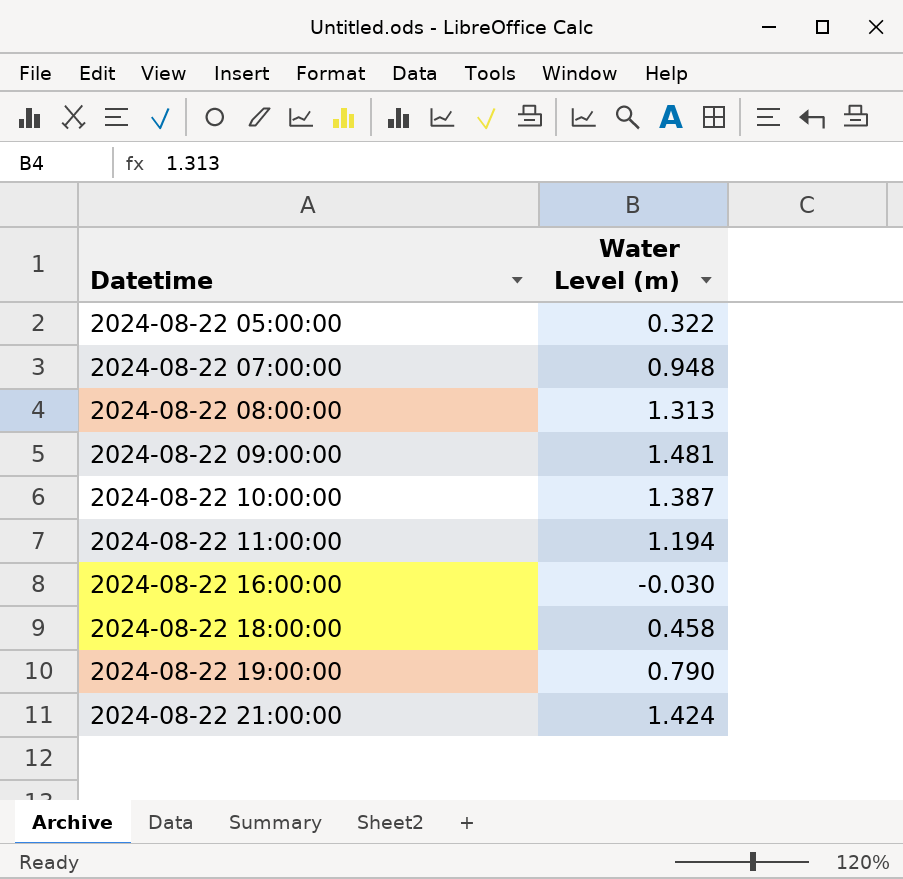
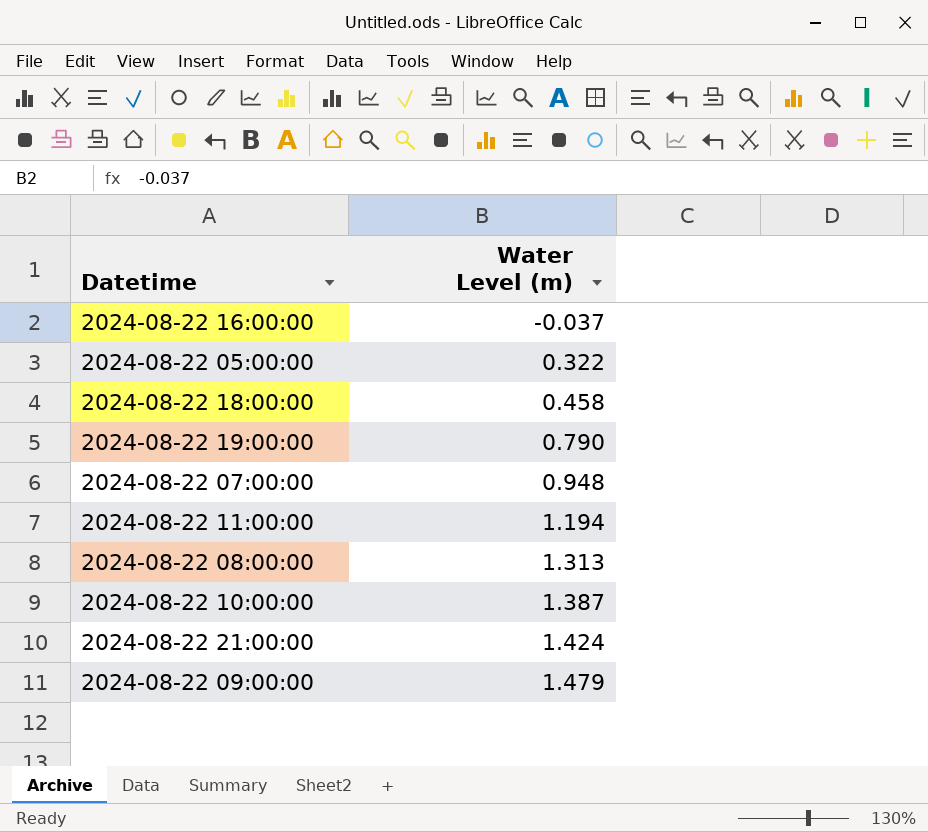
row order: Datetime ascending -> Water Level (m) ascending
2024-08-22 16:00:00 | Water Level (m): -0.030 -> -0.037
2024-08-22 09:00:00 | Water Level (m): 1.481 -> 1.479

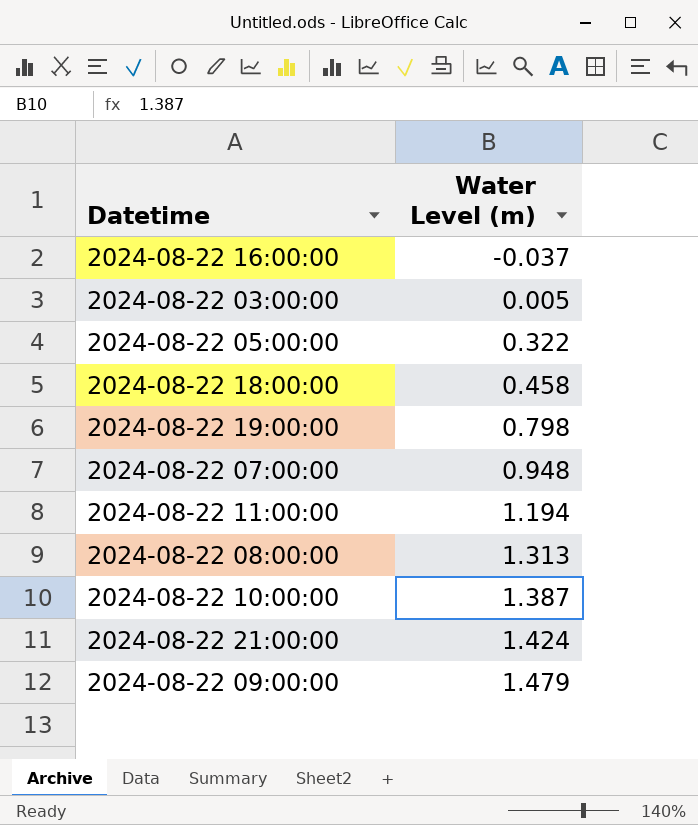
row 2024-08-22 03:00:00: none -> 0.005
2024-08-22 19:00:00 | Water Level (m): 0.790 -> 0.798

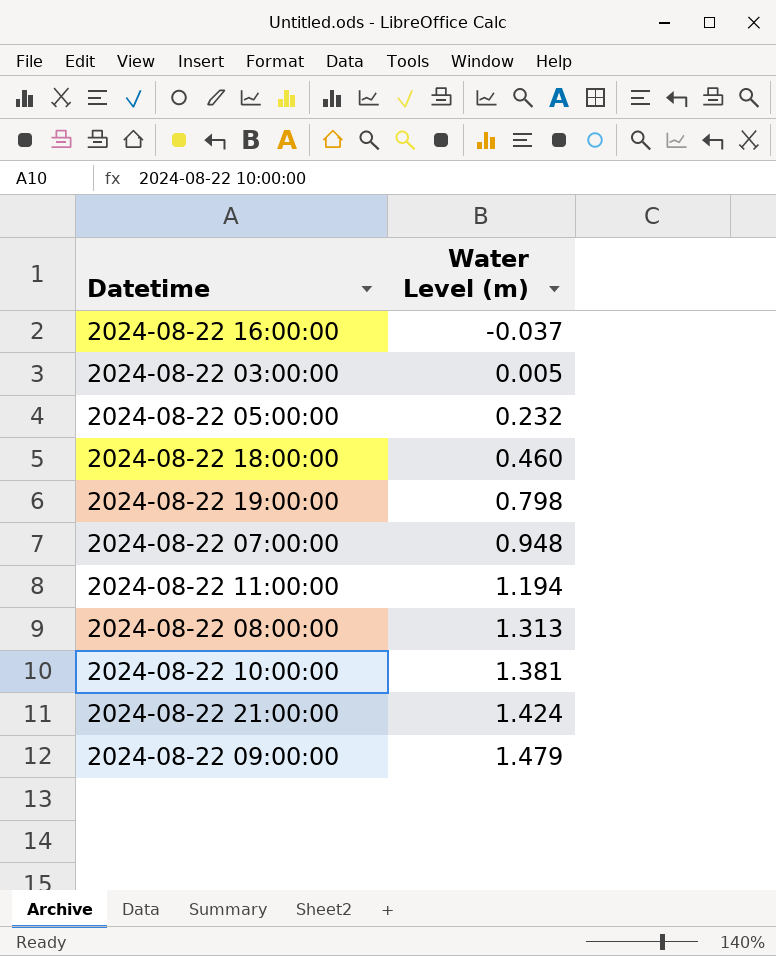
2024-08-22 05:00:00 | Water Level (m): 0.322 -> 0.232
2024-08-22 18:00:00 | Water Level (m): 0.458 -> 0.460
2024-08-22 10:00:00 | Water Level (m): 1.387 -> 1.381

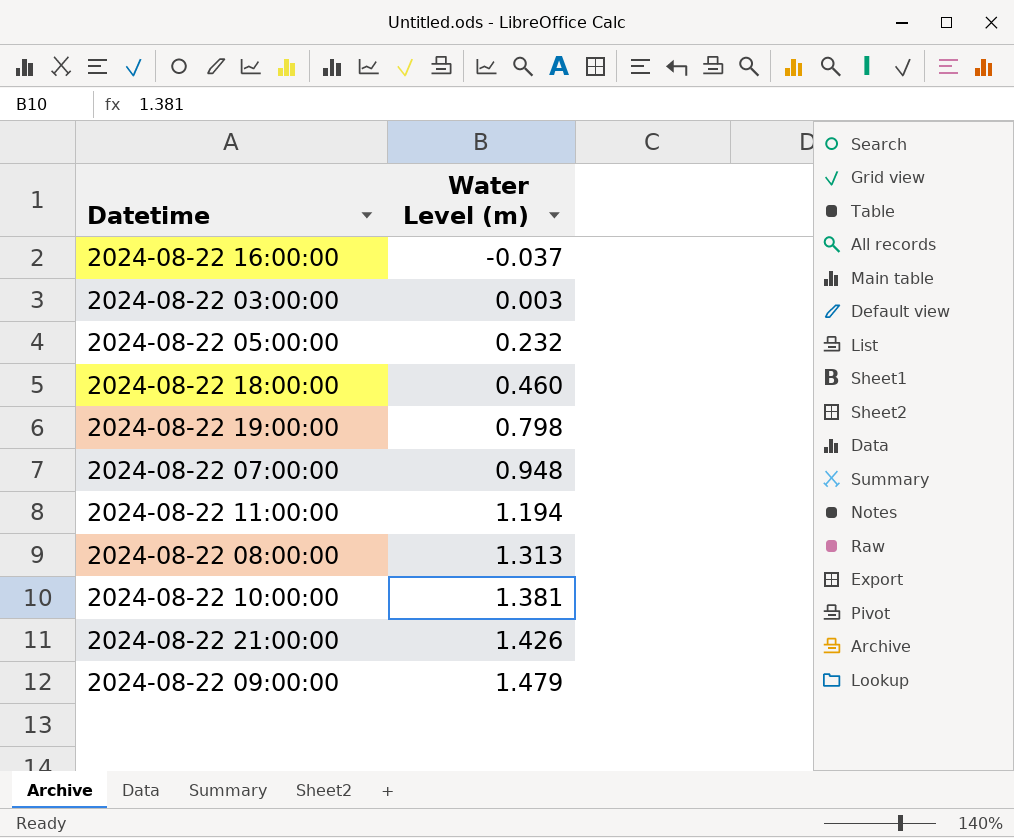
2024-08-22 03:00:00 | Water Level (m): 0.005 -> 0.003
2024-08-22 21:00:00 | Water Level (m): 1.424 -> 1.426

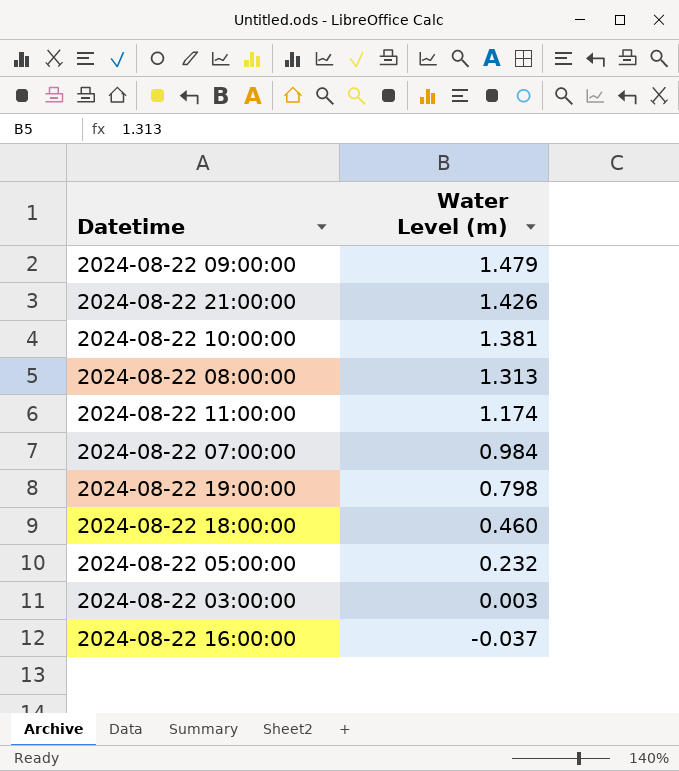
row order: Water Level (m) ascending -> Water Level (m) descending
2024-08-22 11:00:00 | Water Level (m): 1.194 -> 1.174
2024-08-22 07:00:00 | Water Level (m): 0.948 -> 0.984

